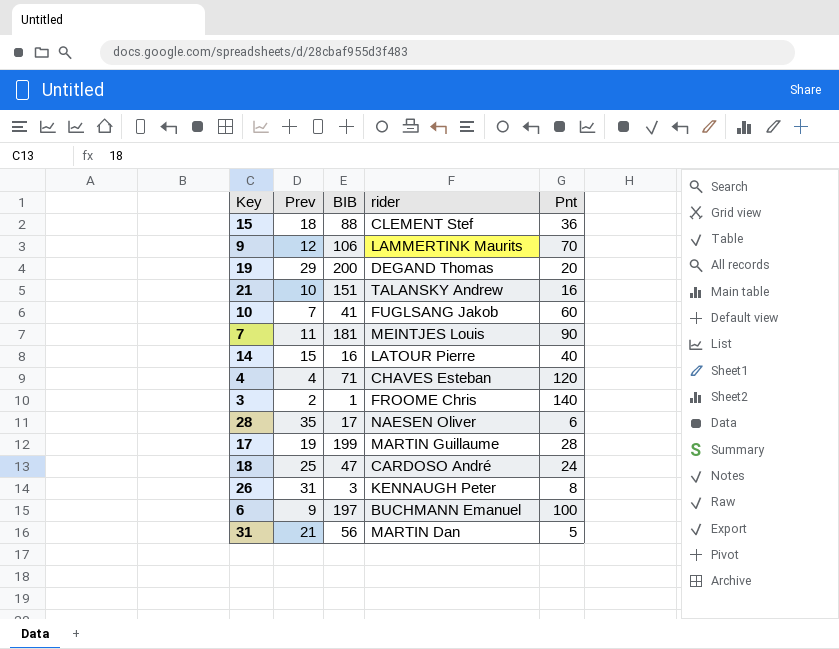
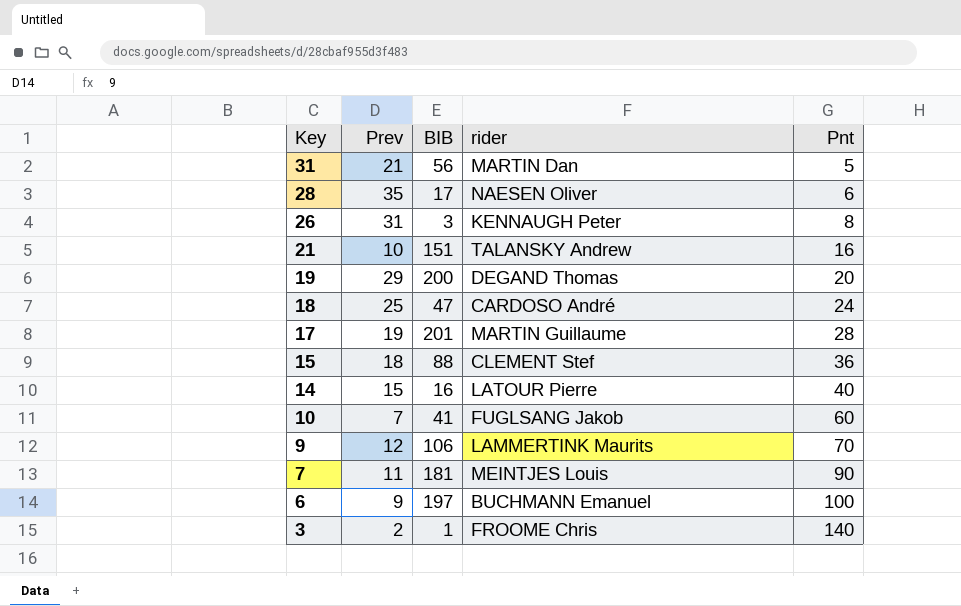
row order: none -> Key descending
row 4: 4 | 71 | CHAVES Esteban | 120 -> none
17 | BIB: 199 -> 201

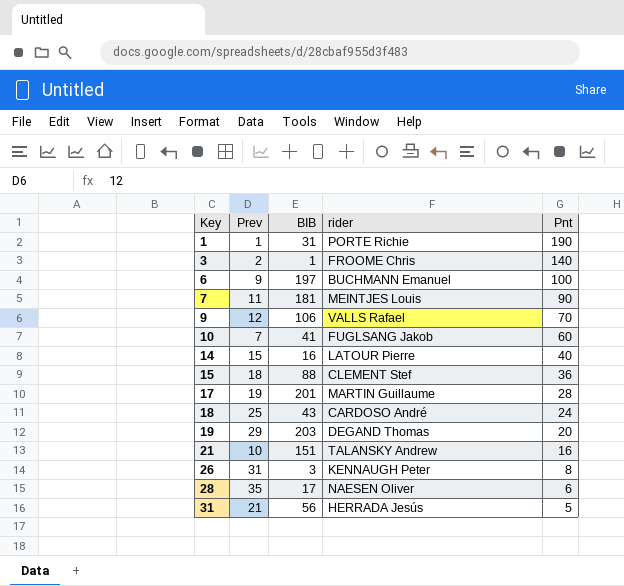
row order: Key descending -> Key ascending
row 1: none -> 1 | 31 | PORTE Richie | 190
9 | rider: LAMMERTINK Maurits -> VALLS Rafael
18 | BIB: 47 -> 43
19 | BIB: 200 -> 203
31 | rider: MARTIN Dan -> HERRADA Jesús

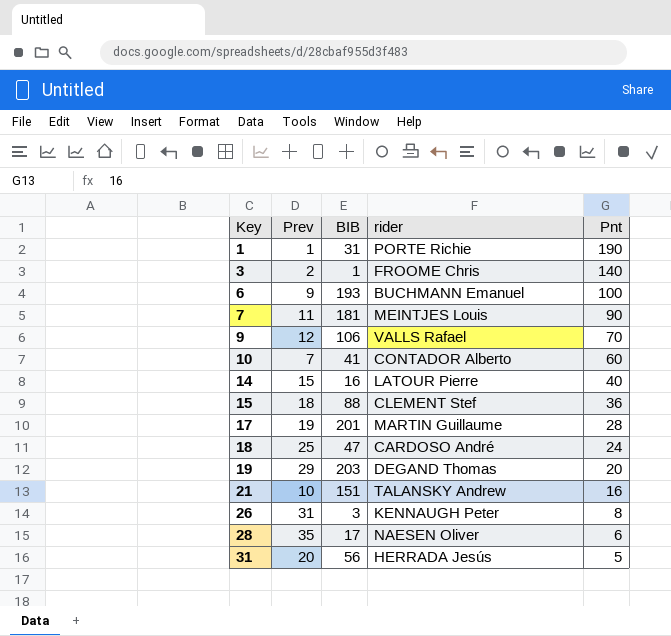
6 | BIB: 197 -> 193
10 | rider: FUGLSANG Jakob -> CONTADOR Alberto
18 | BIB: 43 -> 47
31 | Prev: 21 -> 20

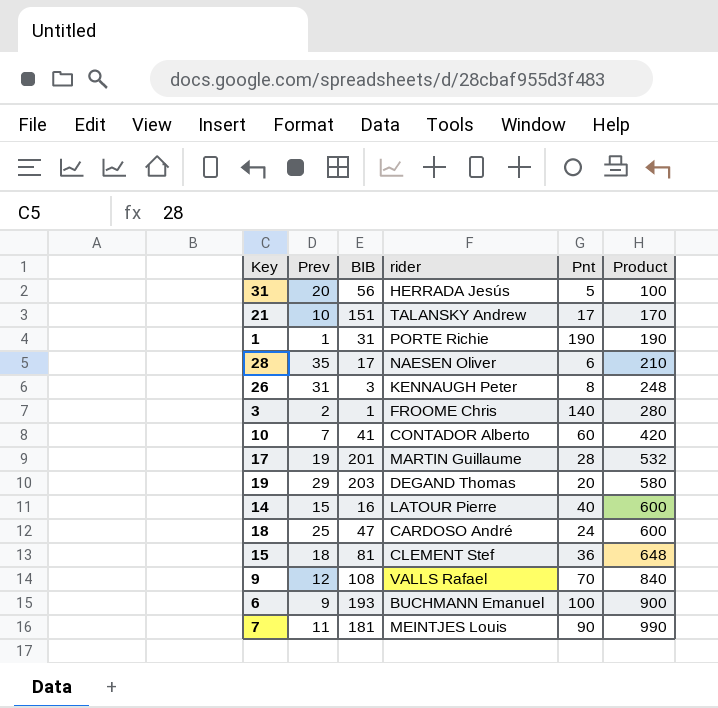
row order: Key ascending -> Product ascending
column Product | formula: none -> [Prev] * [Pnt]
21 | Pnt: 16 -> 17
15 | BIB: 88 -> 81
9 | BIB: 106 -> 108

